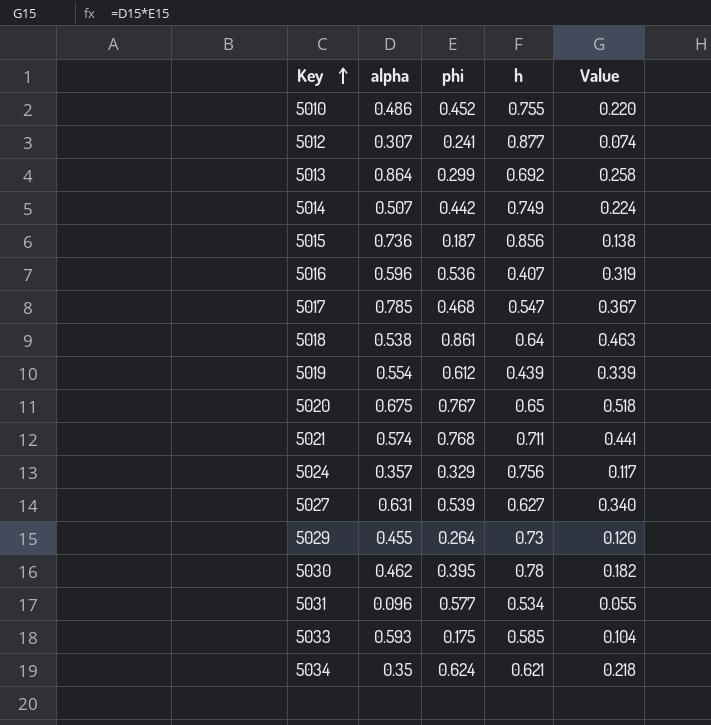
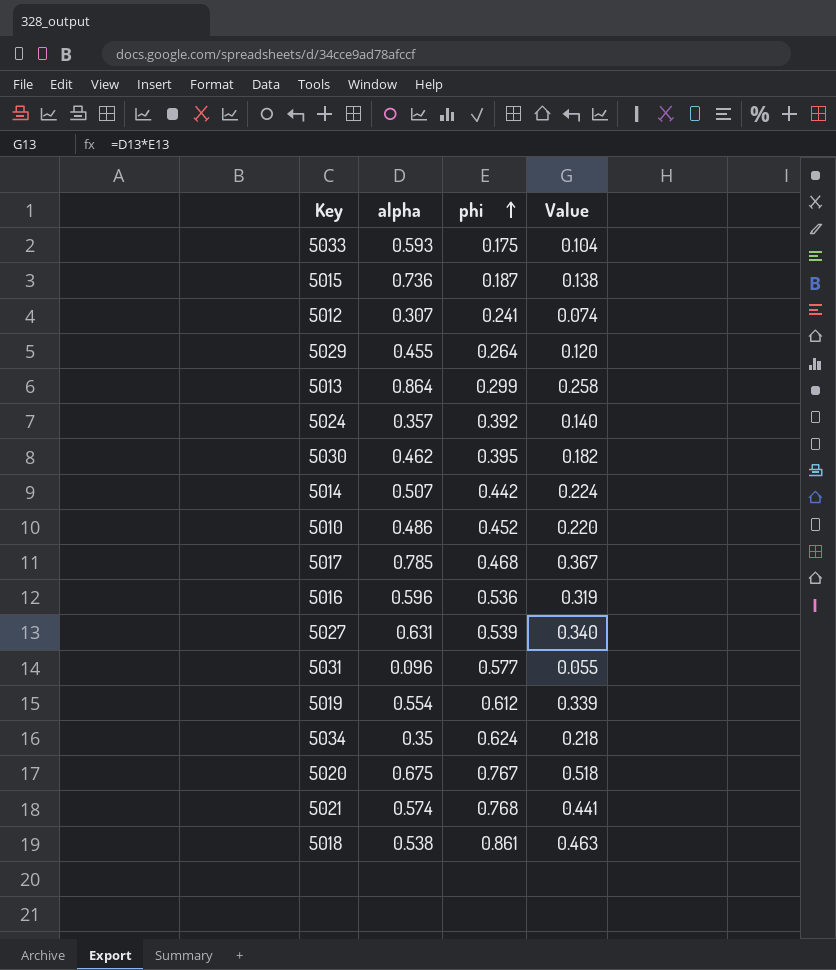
row order: Key ascending -> phi ascending
column h | position: 4 -> none
5024 | phi: 0.329 -> 0.392
5024 | Value: 0.117 -> 0.140

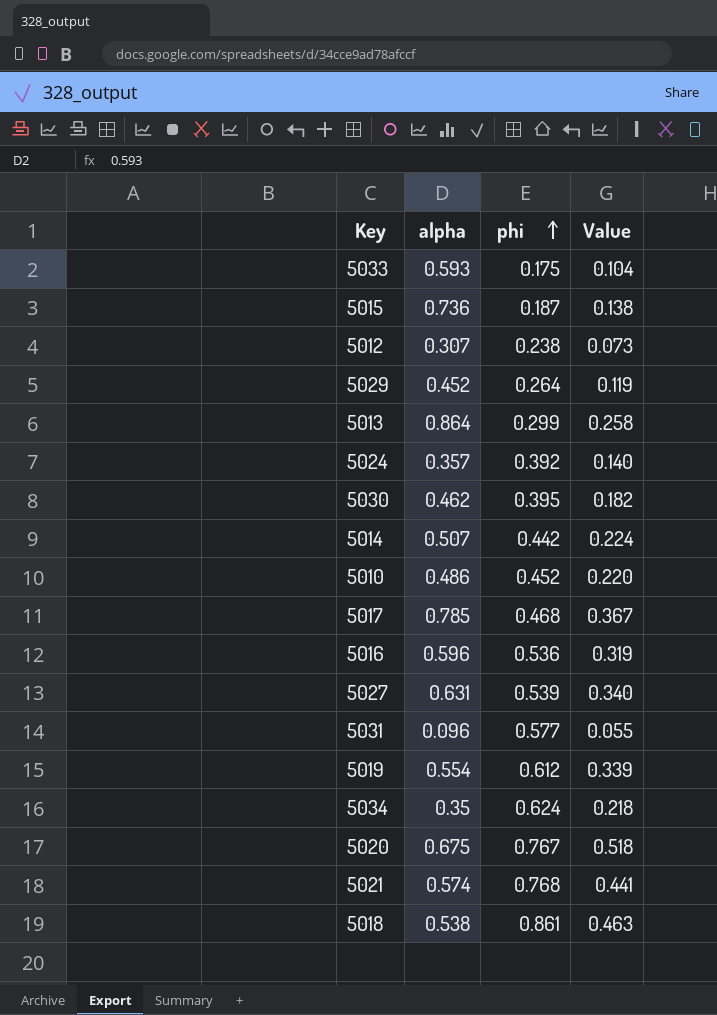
5012 | phi: 0.241 -> 0.238
5012 | Value: 0.074 -> 0.073
5029 | alpha: 0.455 -> 0.452
5029 | Value: 0.120 -> 0.119

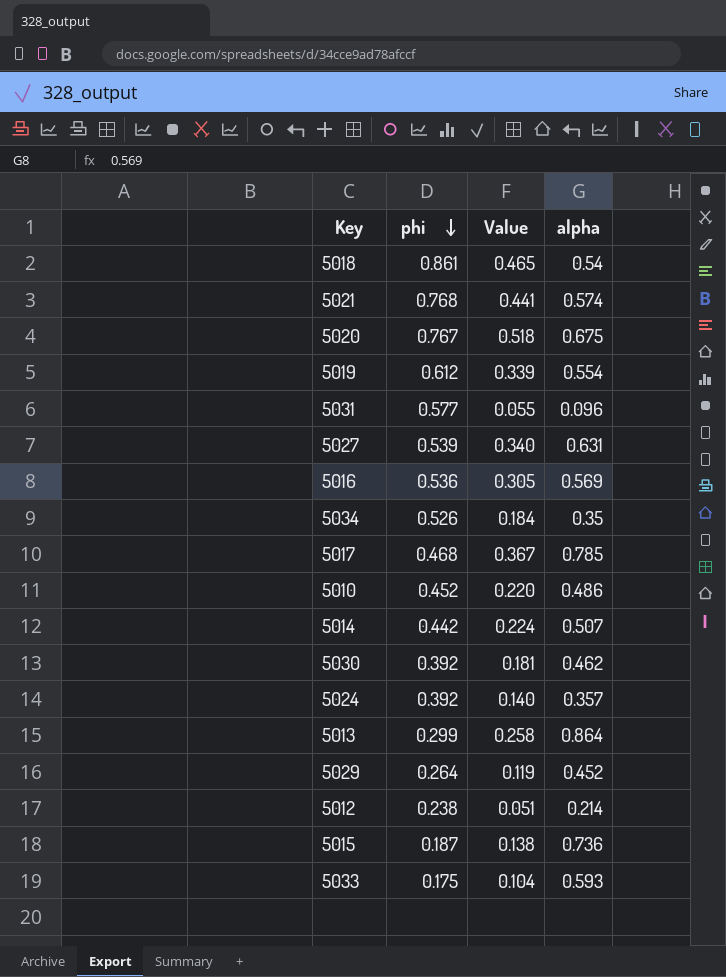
row order: phi ascending -> phi descending
column alpha | position: 2 -> 4
5018 | Value: 0.463 -> 0.465
5018 | alpha: 0.538 -> 0.54
5016 | Value: 0.319 -> 0.305
5016 | alpha: 0.596 -> 0.569
5034 | phi: 0.624 -> 0.526
5034 | Value: 0.218 -> 0.184
5030 | phi: 0.395 -> 0.392
5030 | Value: 0.182 -> 0.181
5012 | Value: 0.073 -> 0.051
5012 | alpha: 0.307 -> 0.214

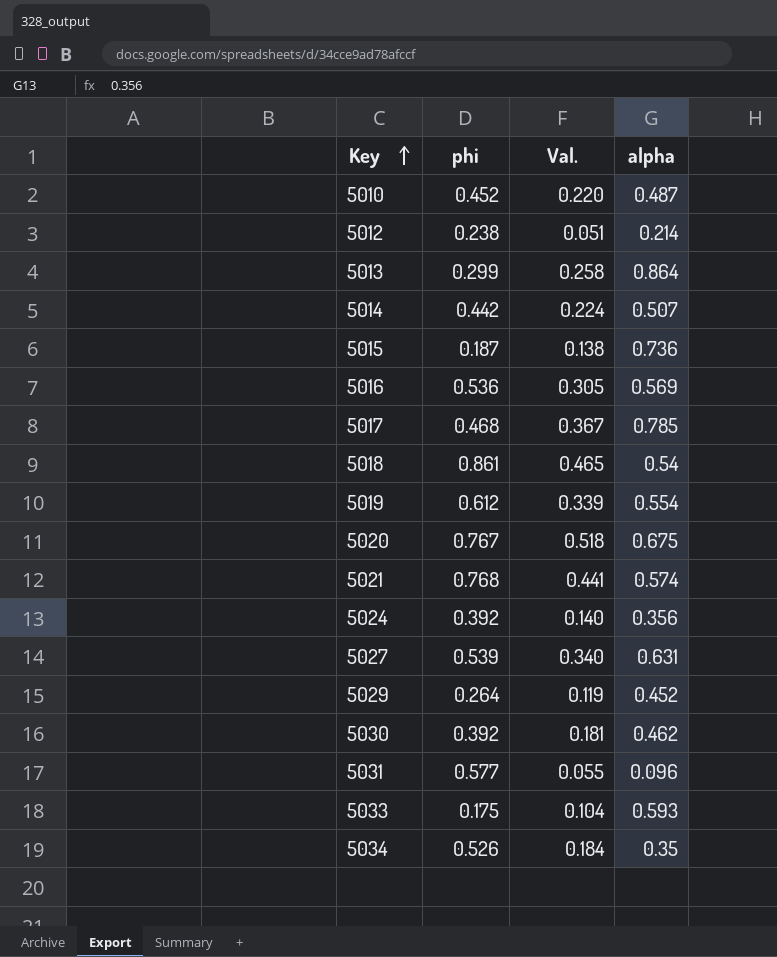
row order: phi descending -> Key ascending
column name: Value -> Val.
5010 | alpha: 0.486 -> 0.487
5024 | alpha: 0.357 -> 0.356

